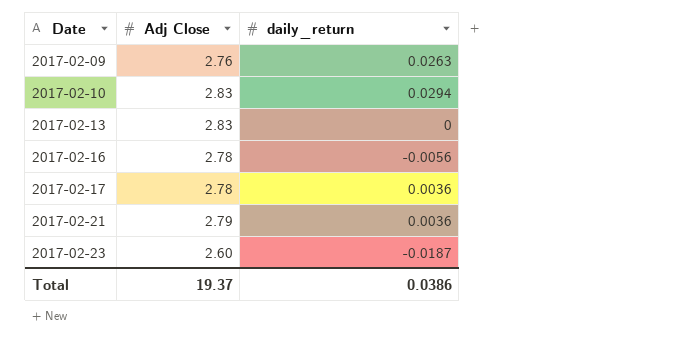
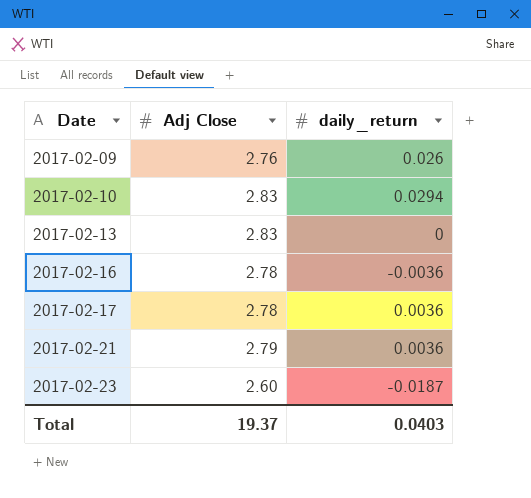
2017-02-09 | daily_return: 0.0263 -> 0.026
2017-02-16 | daily_return: -0.0056 -> -0.0036
Total | daily_return: 0.0386 -> 0.0403

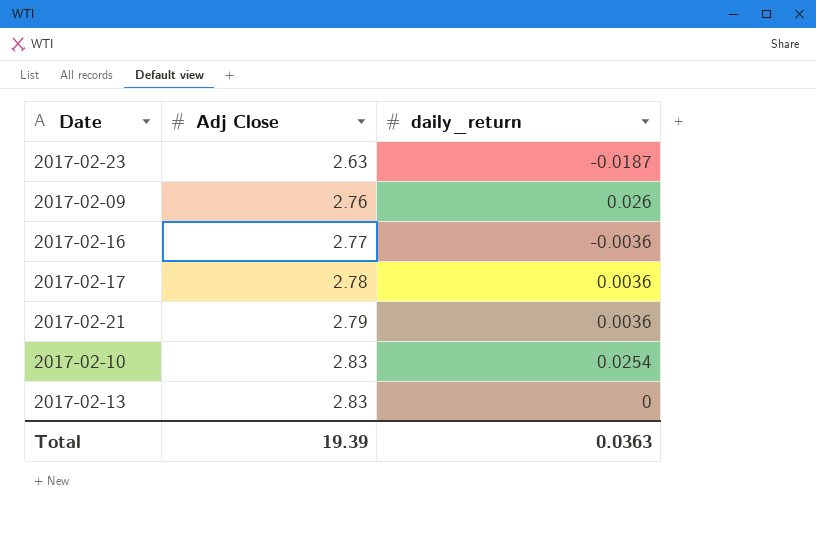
row order: Date ascending -> Adj Close ascending
2017-02-23 | Adj Close: 2.60 -> 2.63
2017-02-16 | Adj Close: 2.78 -> 2.77
2017-02-10 | daily_return: 0.0294 -> 0.0254
Total | Adj Close: 19.37 -> 19.39
Total | daily_return: 0.0403 -> 0.0363

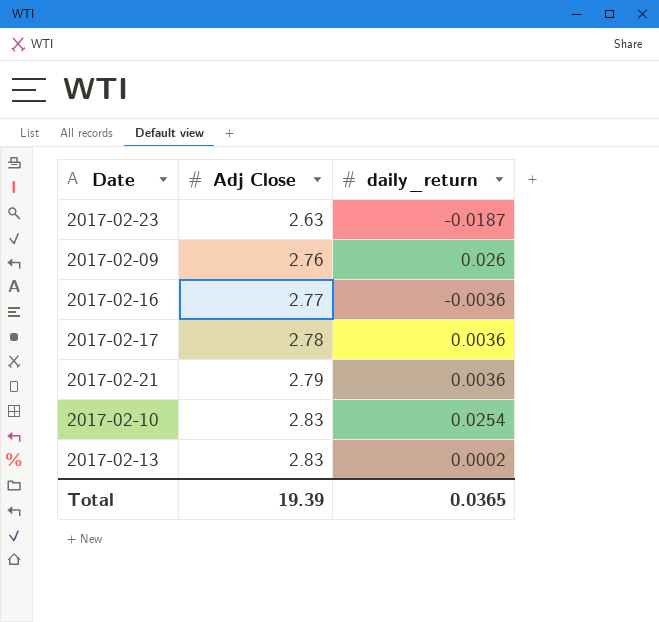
2017-02-13 | daily_return: 0 -> 0.0002
Total | daily_return: 0.0363 -> 0.0365

